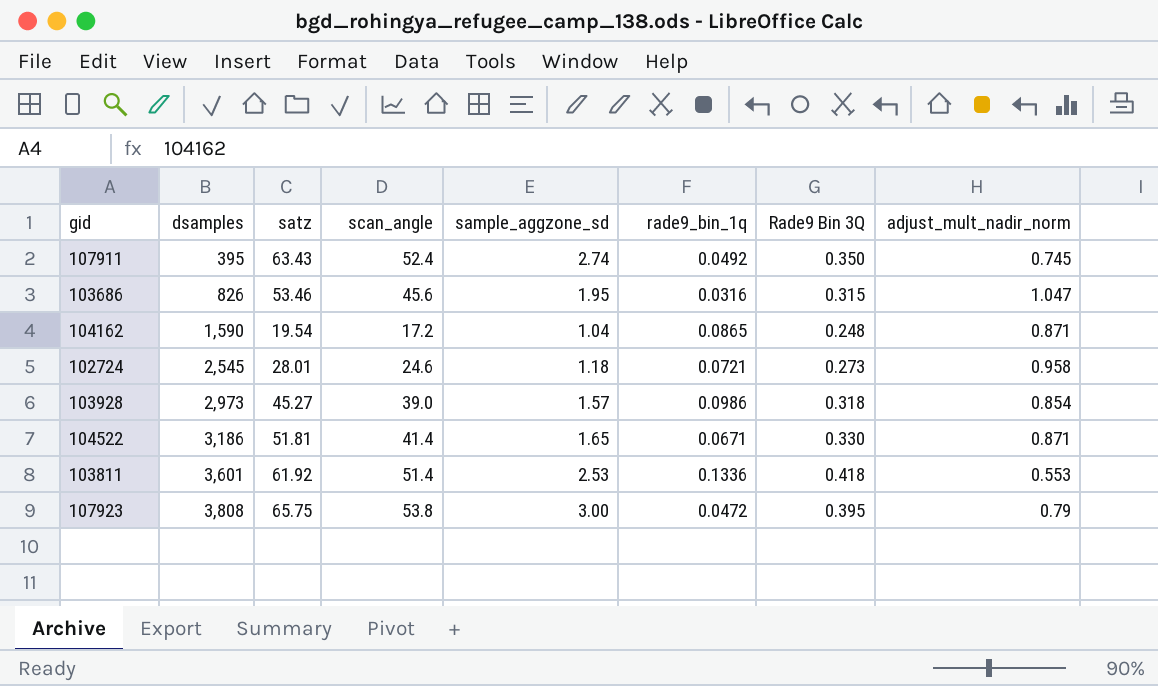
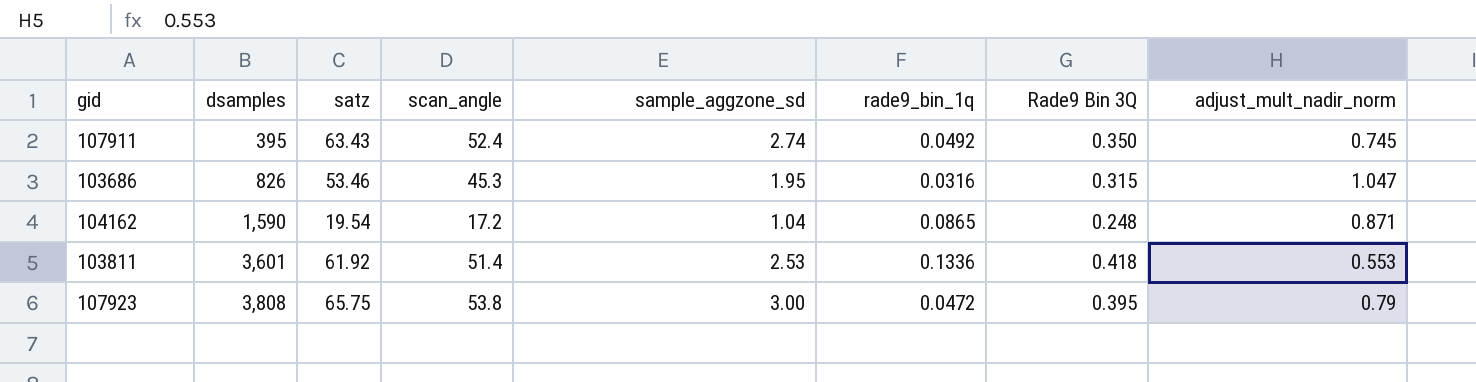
row 102724: 2,545 | 28.01 | 24.6 | 1.18 | 0.0721 | 0.273 | 0.958 -> none
row 103928: 2,973 | 45.27 | 39.0 | 1.57 | 0.0986 | 0.318 | 0.854 -> none
row 104522: 3,186 | 51.81 | 41.4 | 1.65 | 0.0671 | 0.330 | 0.871 -> none
103686 | scan_angle: 45.6 -> 45.3

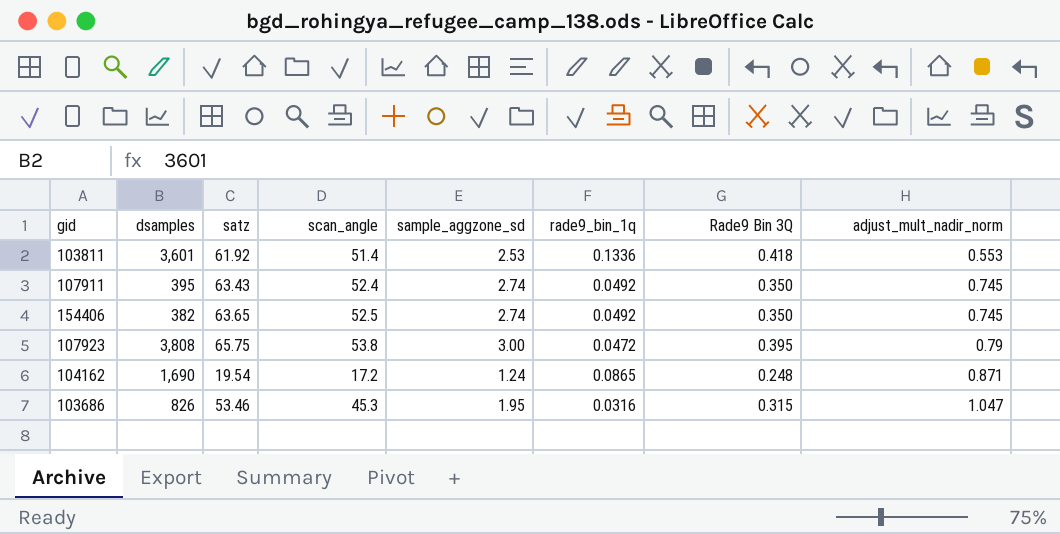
row order: dsamples ascending -> adjust_mult_nadir_norm ascending
row 154406: none -> 382 | 63.65 | 52.5 | 2.74 | 0.0492 | 0.350 | 0.745
104162 | dsamples: 1,590 -> 1,690
104162 | sample_aggzone_sd: 1.04 -> 1.24

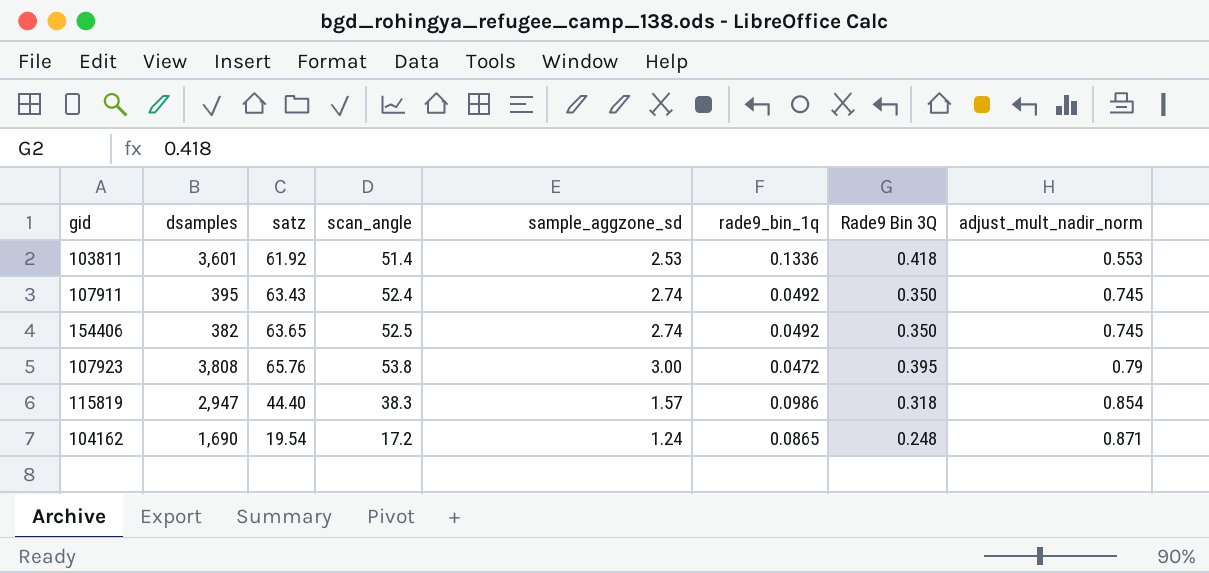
row 103686: 826 | 53.46 | 45.3 | 1.95 | 0.0316 | 0.315 | 1.047 -> none
107923 | satz: 65.75 -> 65.76
row 115819: none -> 2,947 | 44.40 | 38.3 | 1.57 | 0.0986 | 0.318 | 0.854

